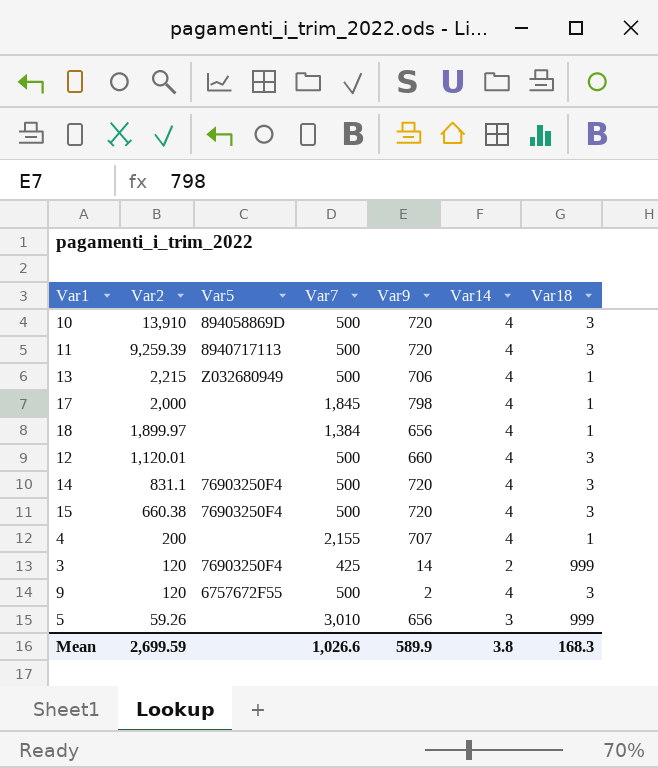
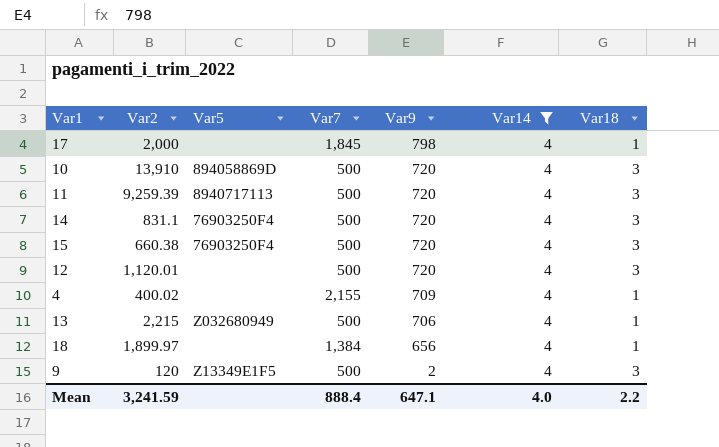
filter: none -> Var14 = 4
row order: Var2 descending -> Var9 descending
12 | Var9: 660 -> 720
4 | Var2: 200 -> 400.02
4 | Var9: 707 -> 709
9 | Var5: 6757672F55 -> Z13349E1F5
Mean | Var2: 2,699.59 -> 3,241.59
Mean | Var7: 1,026.6 -> 888.4
Mean | Var9: 589.9 -> 647.1
Mean | Var14: 3.8 -> 4.0
Mean | Var18: 168.3 -> 2.2

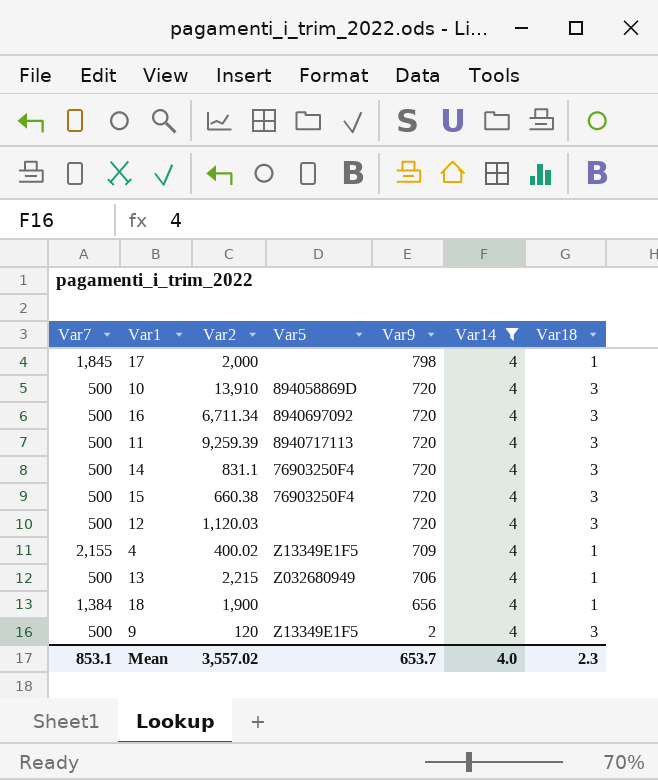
column Var7 | position: 4 -> 1
row 16: none -> 500 | 6,711.34 | 8940697092 | 720 | 4 | 3
12 | Var2: 1,120.01 -> 1,120.03
4 | Var5: none -> Z13349E1F5
18 | Var2: 1,899.97 -> 1,900
Mean | Var7: 888.4 -> 853.1
Mean | Var2: 3,241.59 -> 3,557.02
Mean | Var9: 647.1 -> 653.7
Mean | Var18: 2.2 -> 2.3

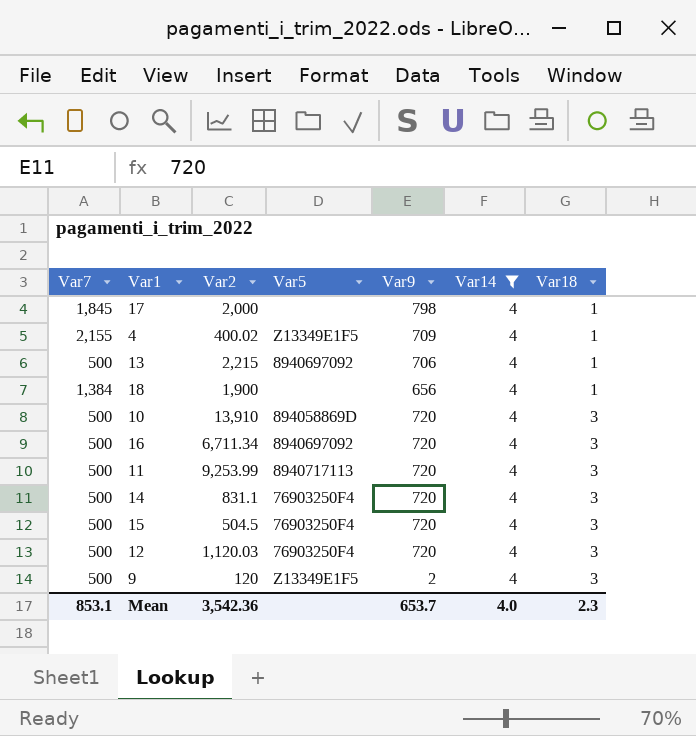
row order: Var9 descending -> Var18 ascending
13 | Var5: Z032680949 -> 8940697092
11 | Var2: 9,259.39 -> 9,253.99
15 | Var2: 660.38 -> 504.5
12 | Var5: none -> 76903250F4
Mean | Var2: 3,557.02 -> 3,542.36

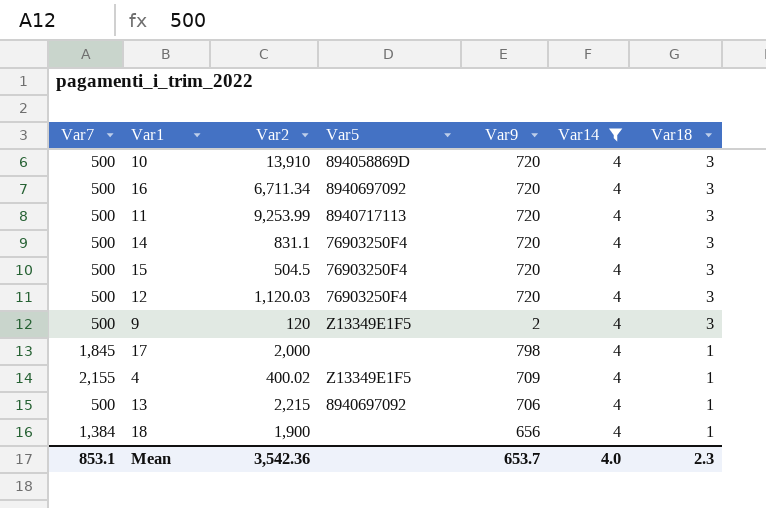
row order: Var18 ascending -> Var18 descending

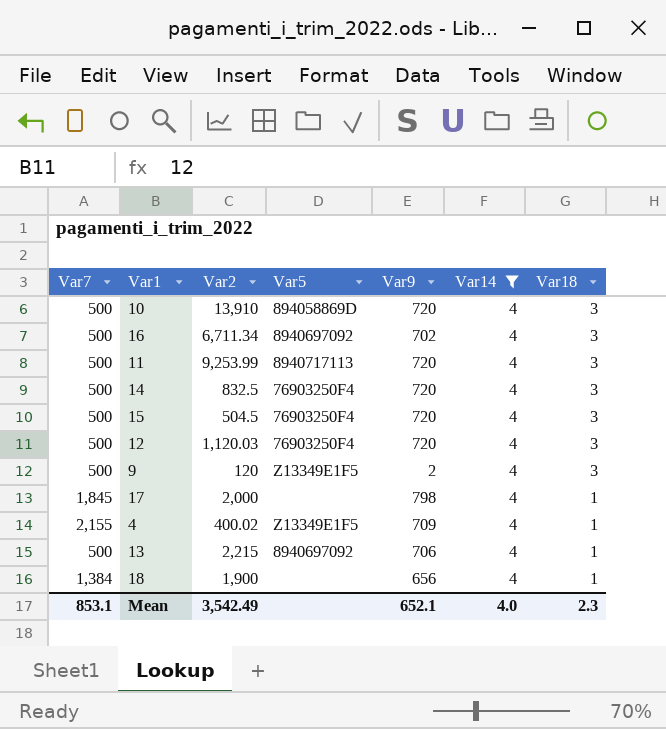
16 | Var9: 720 -> 702
14 | Var2: 831.1 -> 832.5
Mean | Var2: 3,542.36 -> 3,542.49
Mean | Var9: 653.7 -> 652.1

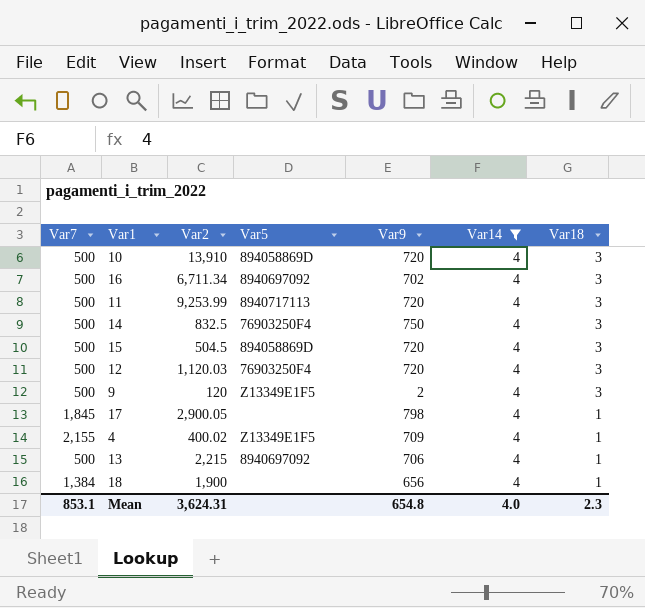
14 | Var9: 720 -> 750
15 | Var5: 76903250F4 -> 894058869D
17 | Var2: 2,000 -> 2,900.05
Mean | Var2: 3,542.49 -> 3,624.31
Mean | Var9: 652.1 -> 654.8

